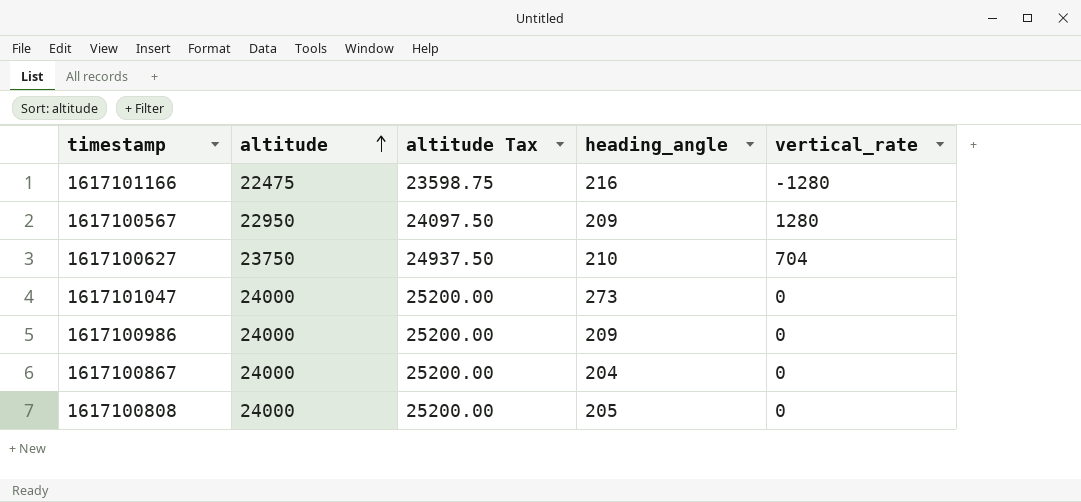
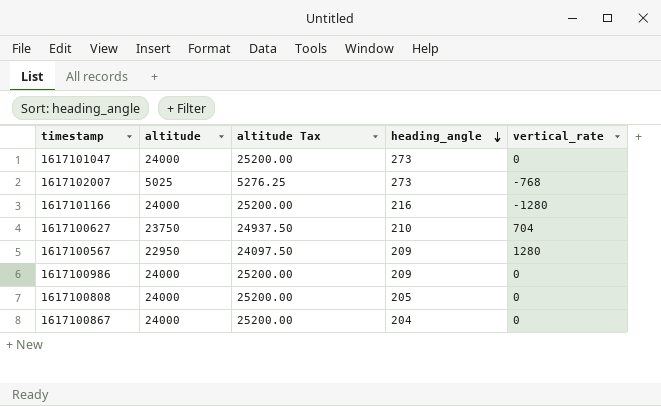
row order: altitude ascending -> heading_angle descending
row 1617102007: none -> 5025 | 5276.25 | 273 | -768
1617101166 | altitude: 22475 -> 24000
1617101166 | altitude Tax: 23598.75 -> 25200.00

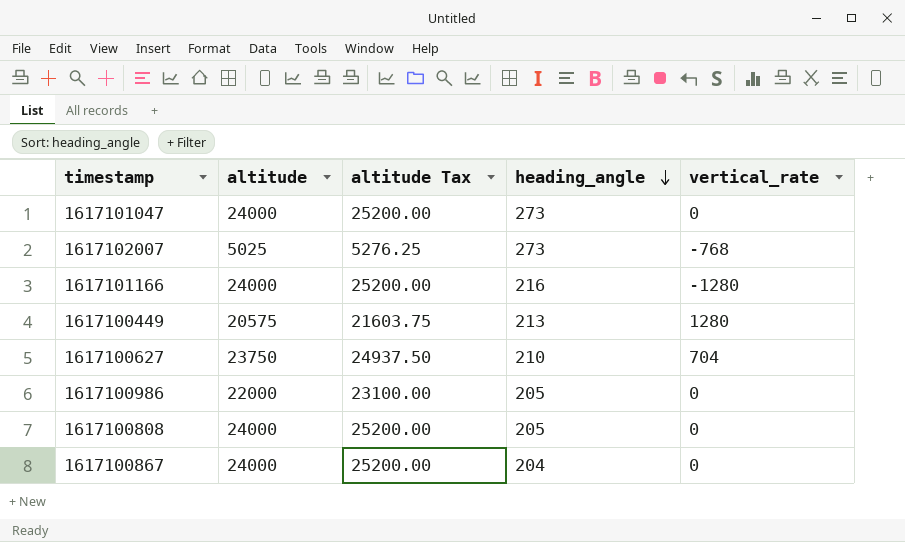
row 1617100567: 22950 | 24097.50 | 209 | 1280 -> none
row 1617100449: none -> 20575 | 21603.75 | 213 | 1280
1617100986 | altitude: 24000 -> 22000
1617100986 | altitude Tax: 25200.00 -> 23100.00
1617100986 | heading_angle: 209 -> 205

